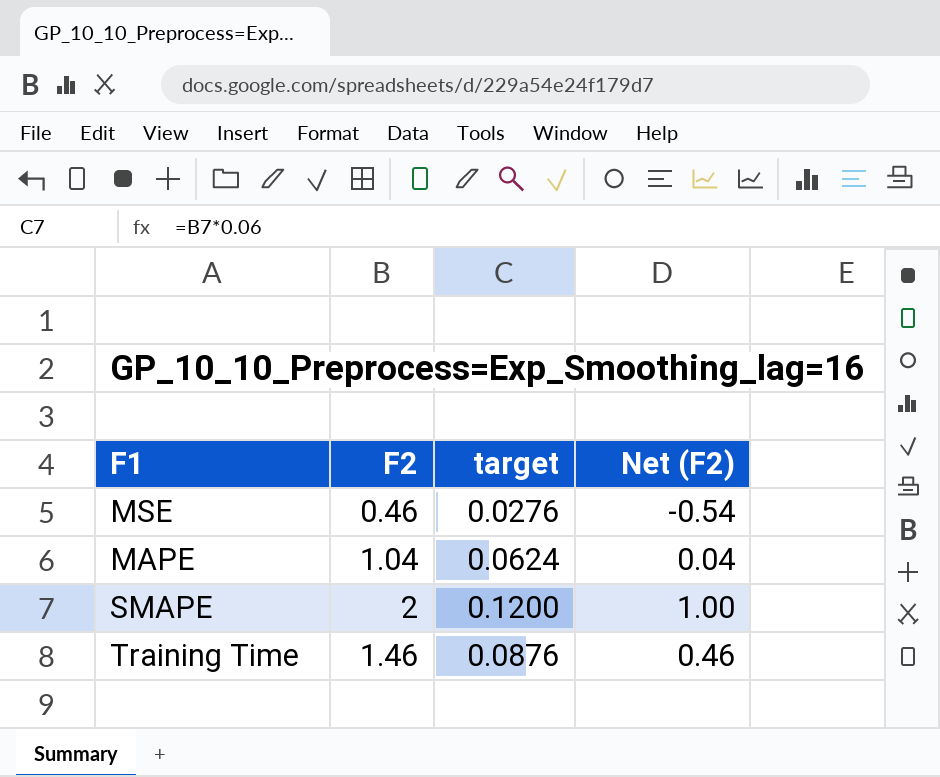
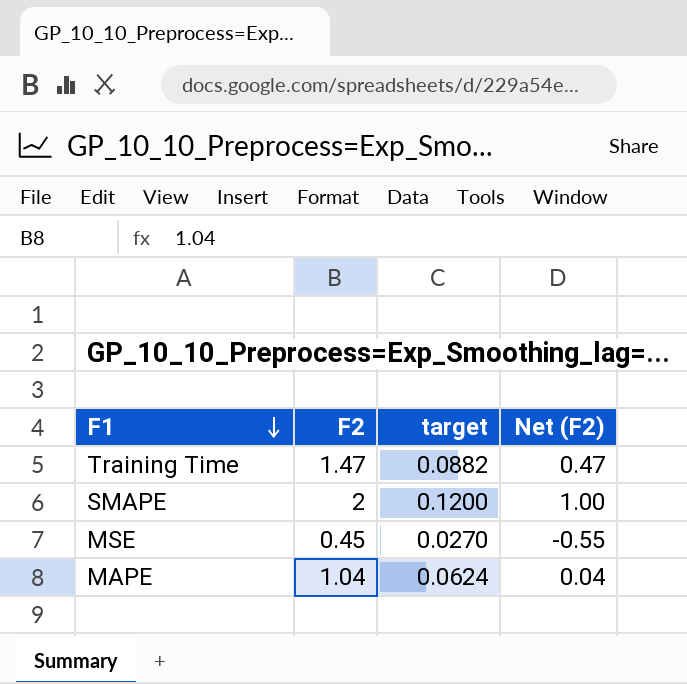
row order: none -> F1 descending
Training Time | F2: 1.46 -> 1.47
Training Time | target: 0.0876 -> 0.0882
Training Time | Net (F2): 0.46 -> 0.47
MSE | F2: 0.46 -> 0.45
MSE | target: 0.0276 -> 0.0270
MSE | Net (F2): -0.54 -> -0.55

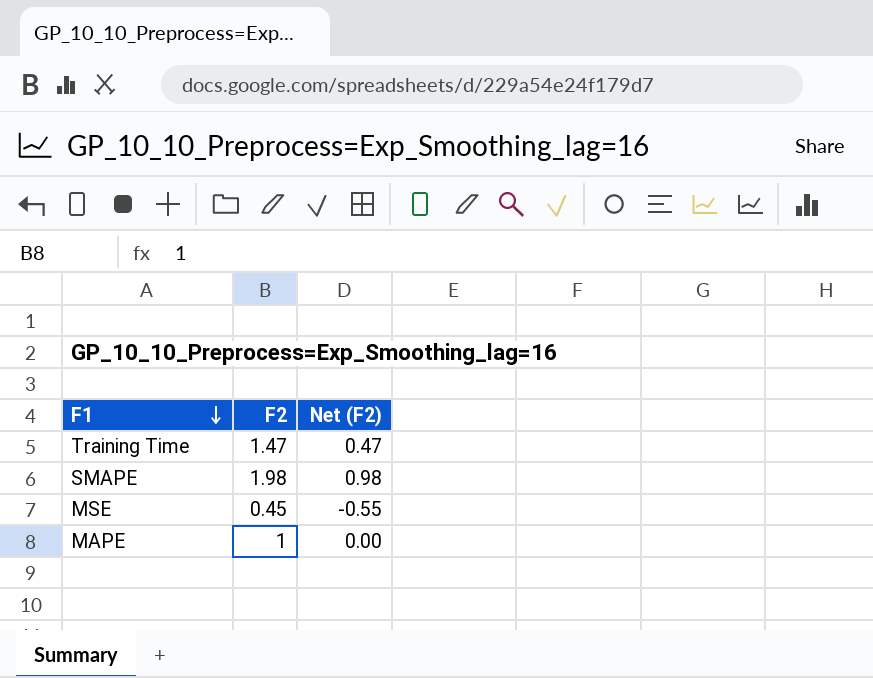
column target | formula: [F2] * 0.06 -> none
SMAPE | F2: 2 -> 1.98
SMAPE | Net (F2): 1.00 -> 0.98
MAPE | F2: 1.04 -> 1
MAPE | Net (F2): 0.04 -> 0.00

